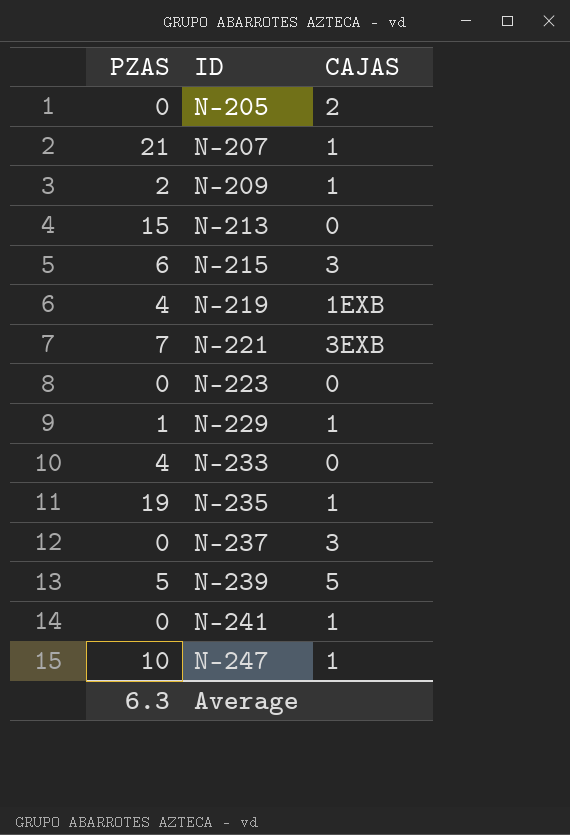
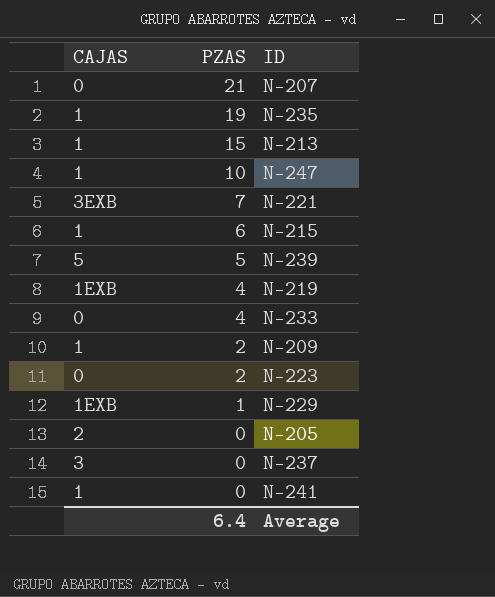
row order: ID ascending -> PZAS descending
column CAJAS | position: 3 -> 1
N-207 | CAJAS: 1 -> 0
N-213 | CAJAS: 0 -> 1
N-215 | CAJAS: 3 -> 1
N-223 | PZAS: 0 -> 2
N-229 | CAJAS: 1 -> 1EXB
Average | PZAS: 6.3 -> 6.4

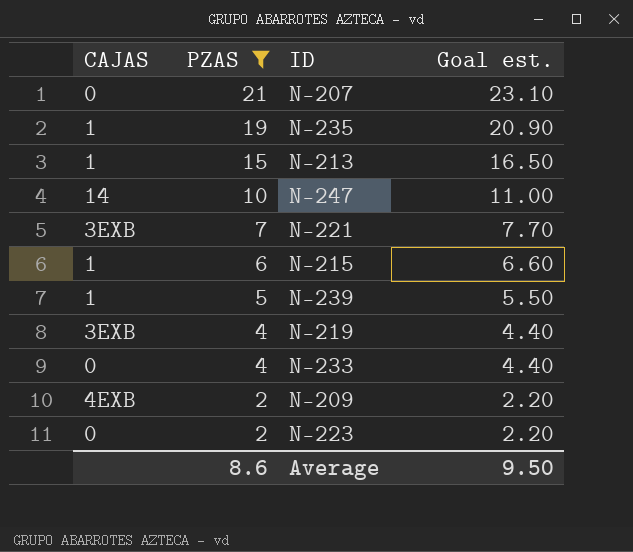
filter: none -> PZAS >= 2
column Goal est. | formula: none -> [PZAS] * 1.1
N-247 | CAJAS: 1 -> 14
N-239 | CAJAS: 5 -> 1
N-219 | CAJAS: 1EXB -> 3EXB
N-209 | CAJAS: 1 -> 4EXB
Average | PZAS: 6.4 -> 8.6

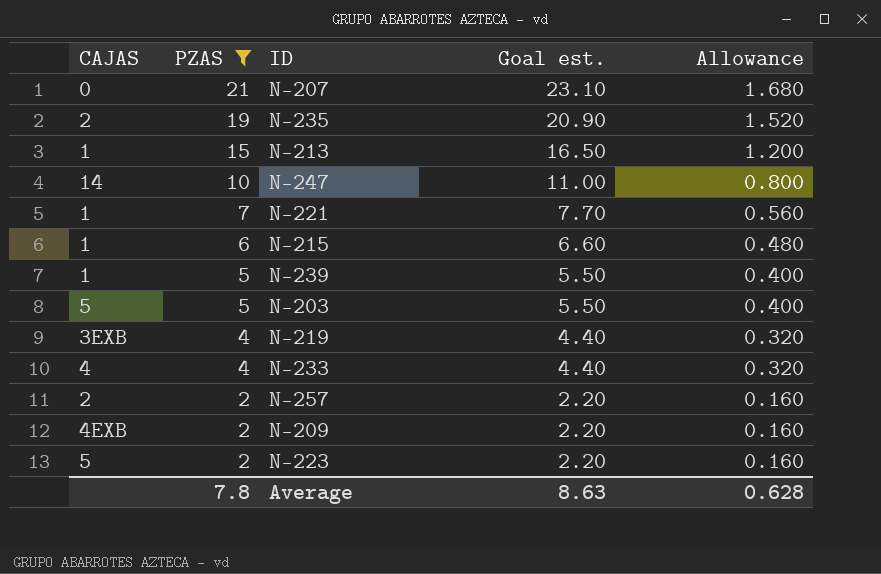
column Allowance | formula: none -> [PZAS] * 0.08
N-235 | CAJAS: 1 -> 2
N-221 | CAJAS: 3EXB -> 1
row N-203: none -> 5 | 5 | 5.50 | 0.400
N-233 | CAJAS: 0 -> 4
row N-257: none -> 2 | 2 | 2.20 | 0.160
N-223 | CAJAS: 0 -> 5
Average | PZAS: 8.6 -> 7.8
Average | Goal est.: 9.50 -> 8.63

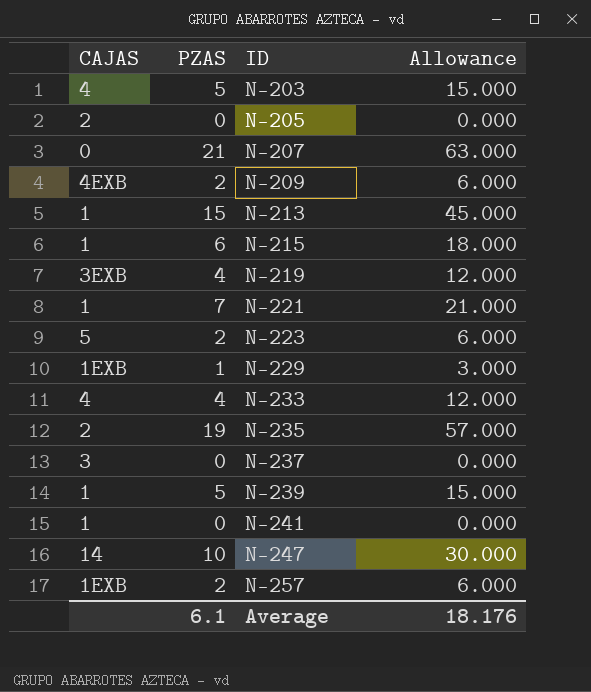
filter: PZAS >= 2 -> none
row order: PZAS descending -> ID ascending
column Goal est. | formula: [PZAS] * 1.1 -> none
column Allowance | formula: [PZAS] * 0.08 -> [PZAS] * 3
N-203 | CAJAS: 5 -> 4
N-257 | CAJAS: 2 -> 1EXB
Average | PZAS: 7.8 -> 6.1
Average | Allowance: 0.628 -> 18.176

